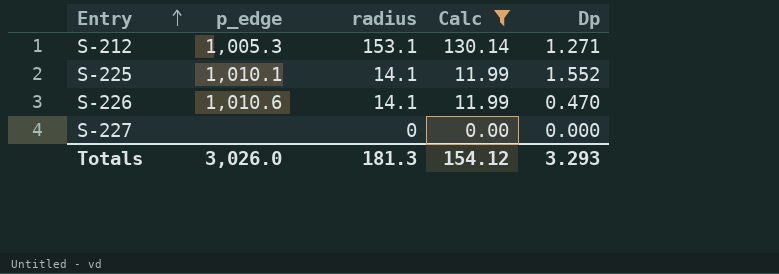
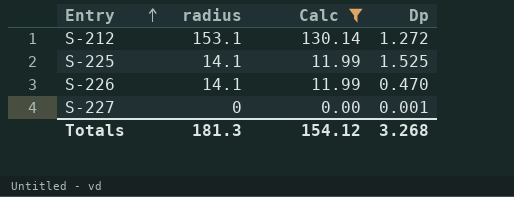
column p_edge | position: 2 -> none
S-212 | Dp: 1.271 -> 1.272
S-225 | Dp: 1.552 -> 1.525
S-227 | Dp: 0.000 -> 0.001
Totals | Dp: 3.293 -> 3.268

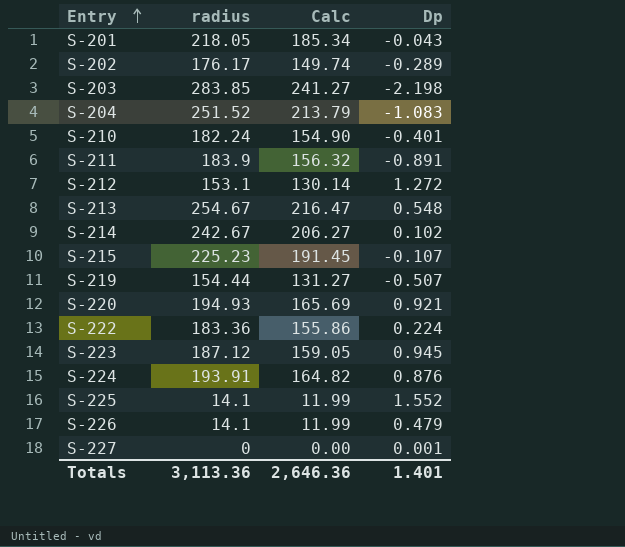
filter: Calc <= 130.14 -> none
S-225 | Dp: 1.525 -> 1.552
S-226 | Dp: 0.470 -> 0.479
Totals | radius: 181.3 -> 3,113.36
Totals | Calc: 154.12 -> 2,646.36
Totals | Dp: 3.268 -> 1.401

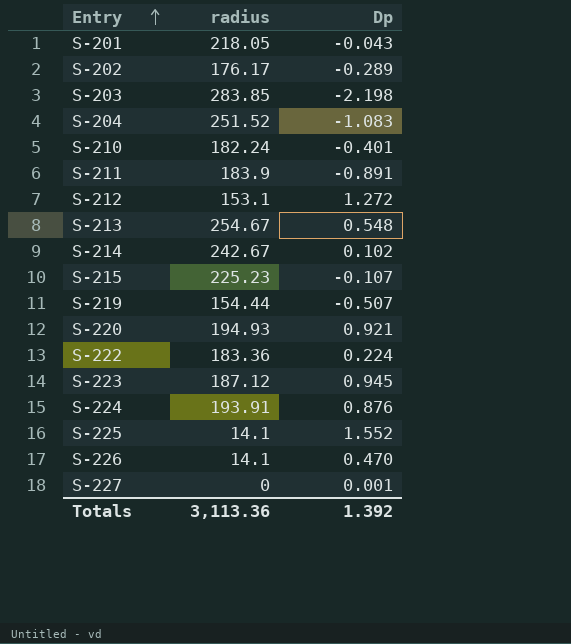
column Calc | formula: [radius] * 0.85 -> none
S-226 | Dp: 0.479 -> 0.470
Totals | Dp: 1.401 -> 1.392

